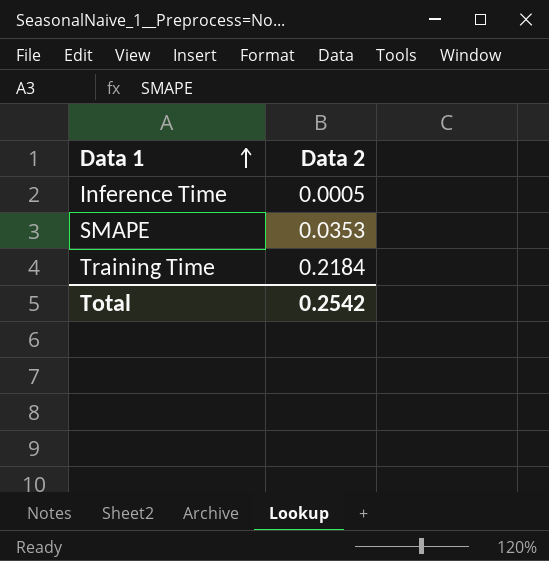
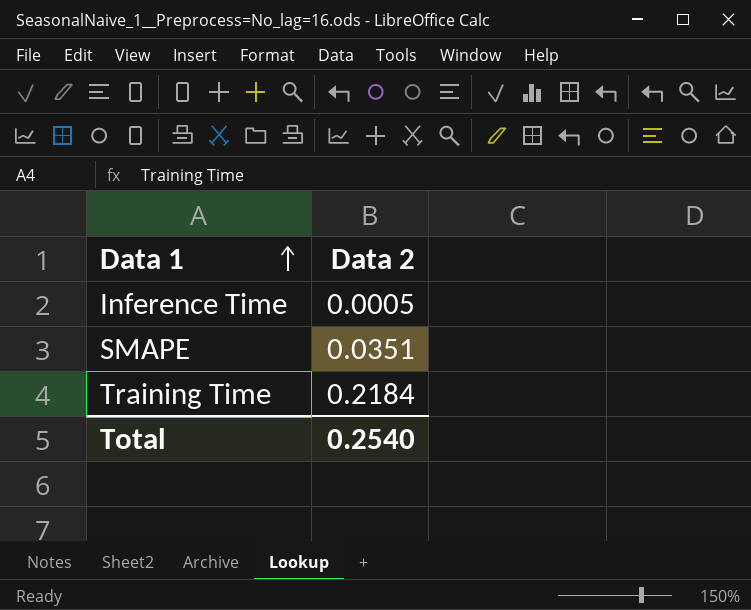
SMAPE | Data 2: 0.0353 -> 0.0351
Total | Data 2: 0.2542 -> 0.2540

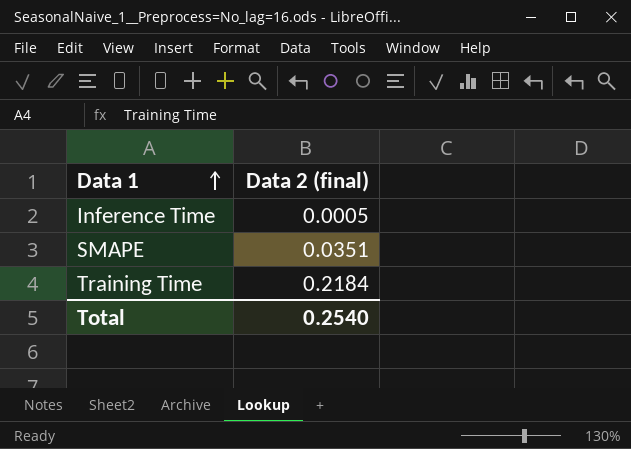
column name: Data 2 -> Data 2 (final)

